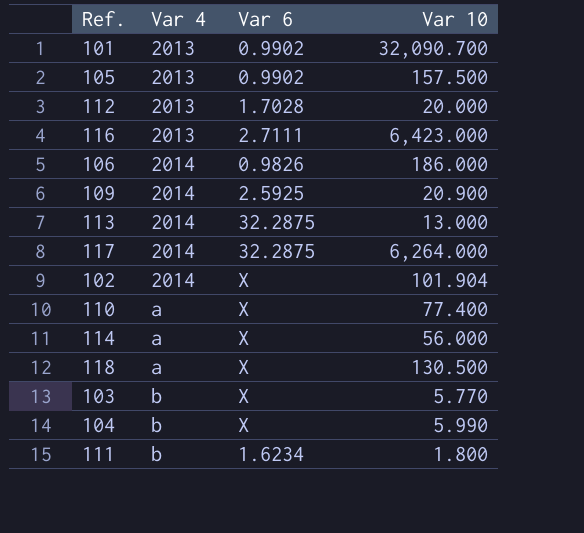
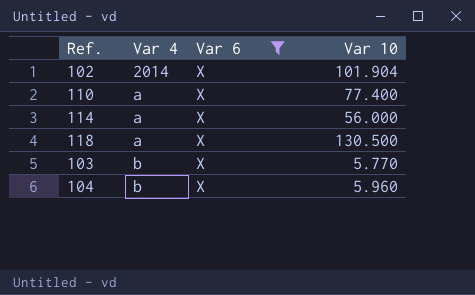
filter: none -> Var 6 = X
104 | Var 10: 5.990 -> 5.960

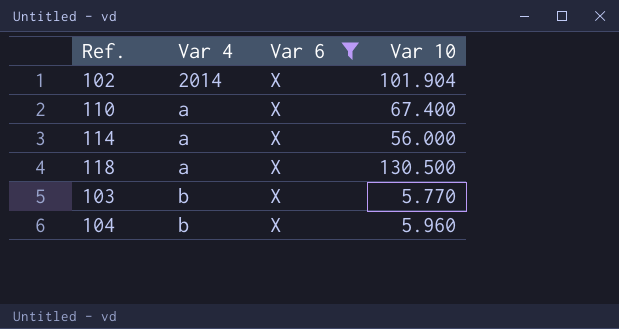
110 | Var 10: 77.400 -> 67.400

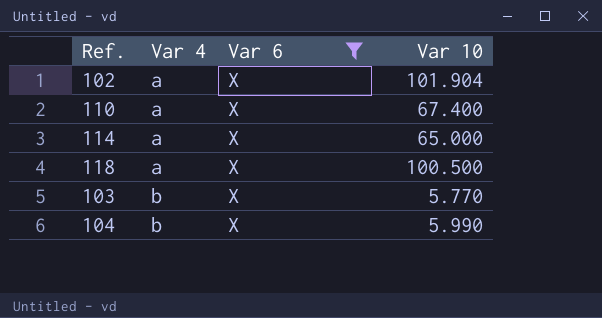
102 | Var 4: 2014 -> a
114 | Var 10: 56.000 -> 65.000
118 | Var 10: 130.500 -> 100.500
104 | Var 10: 5.960 -> 5.990

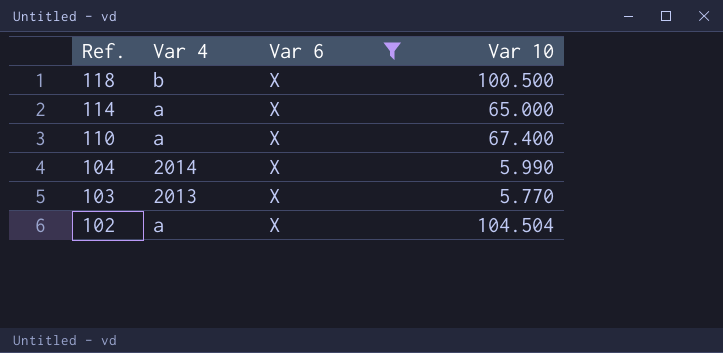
row order: Var 4 ascending -> Ref. descending
118 | Var 4: a -> b
104 | Var 4: b -> 2014
103 | Var 4: b -> 2013
102 | Var 10: 101.904 -> 104.504

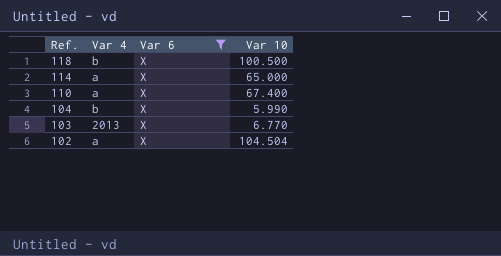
104 | Var 4: 2014 -> b
103 | Var 10: 5.770 -> 6.770

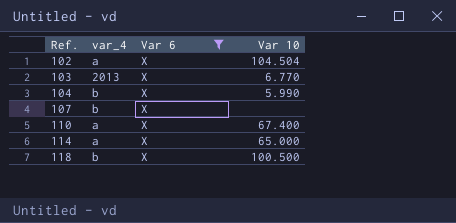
row order: Ref. descending -> Ref. ascending
column name: Var 4 -> var_4
row 107: none -> b | X | none

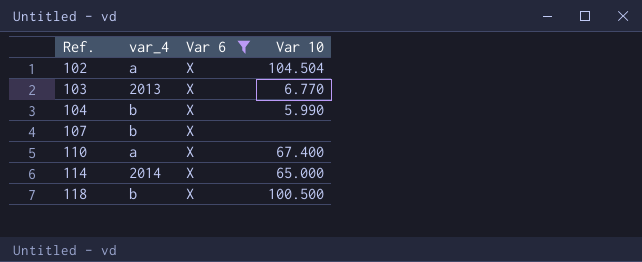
114 | var_4: a -> 2014

